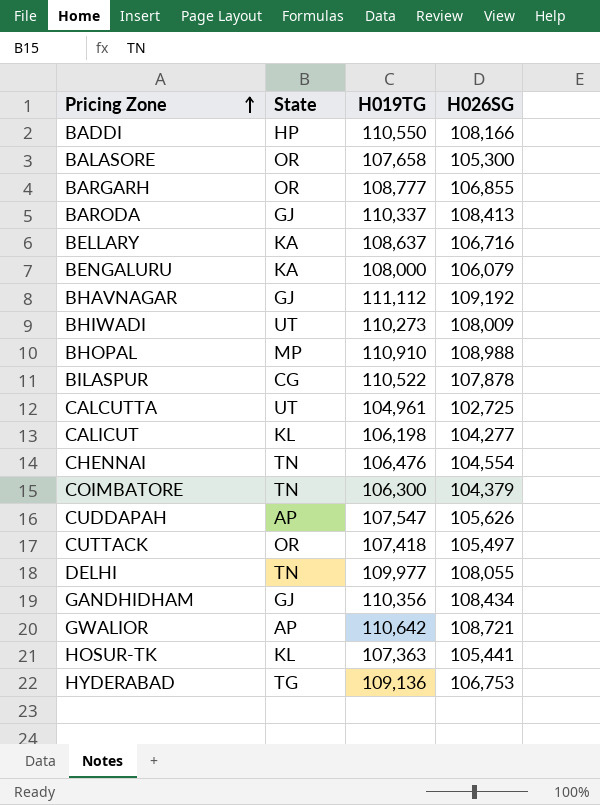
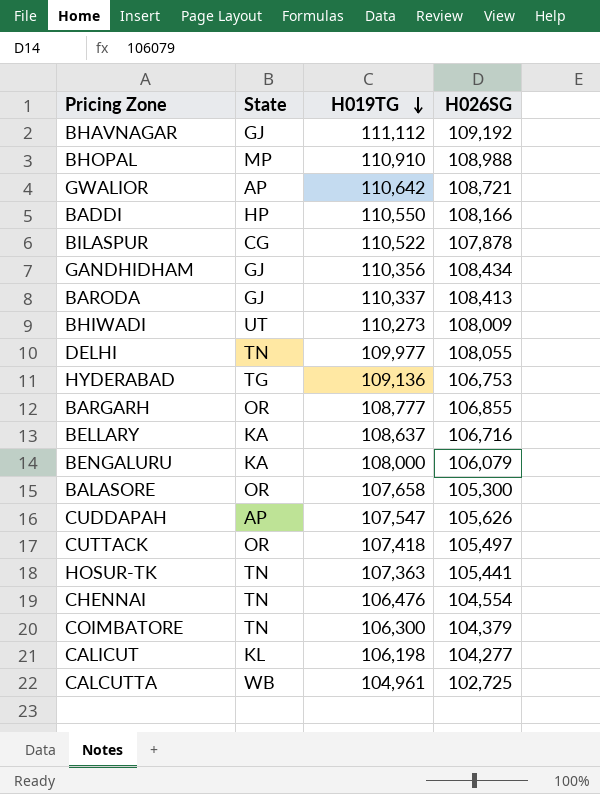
row order: Pricing Zone ascending -> H019TG descending
HOSUR-TK | State: KL -> TN
CALCUTTA | State: UT -> WB

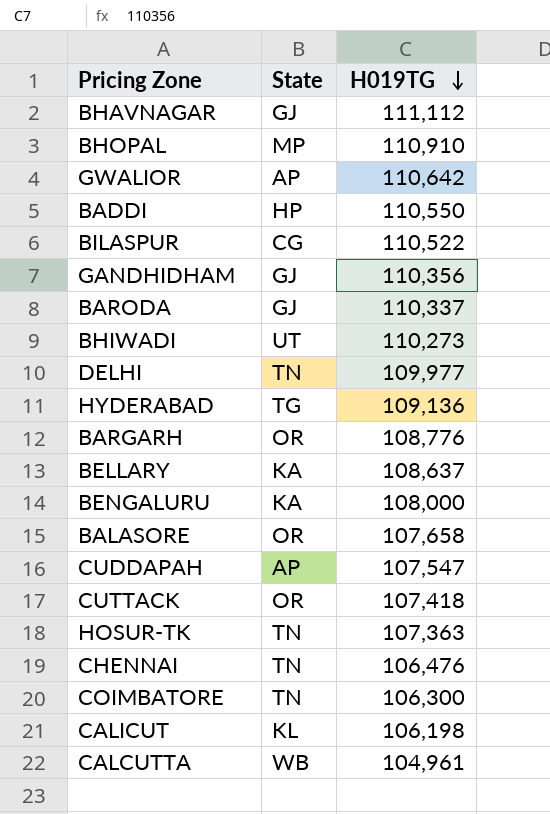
column H026SG | position: 4 -> none
BARGARH | H019TG: 108,777 -> 108,776

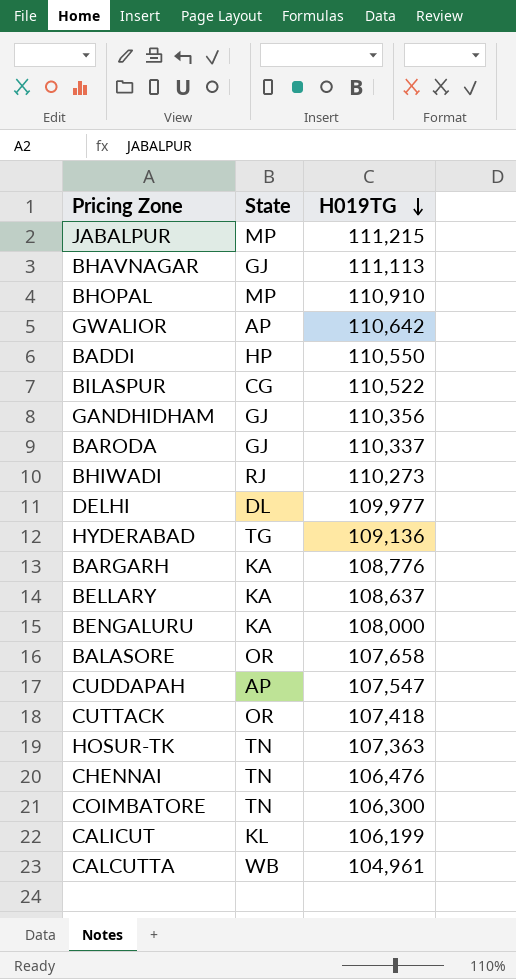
row JABALPUR: none -> MP | 111,215
BHAVNAGAR | H019TG: 111,112 -> 111,113
BHIWADI | State: UT -> RJ
DELHI | State: TN -> DL
BARGARH | State: OR -> KA
CALICUT | H019TG: 106,198 -> 106,199

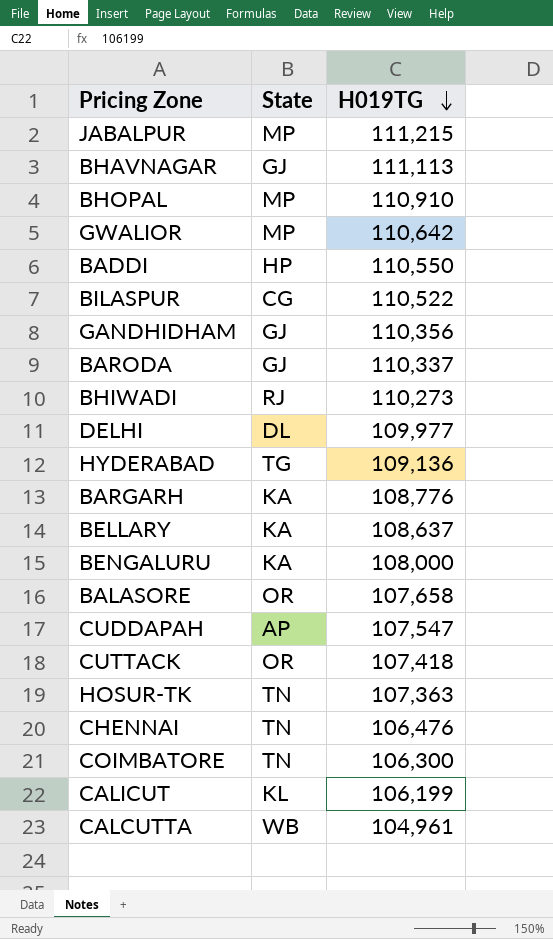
GWALIOR | State: AP -> MP

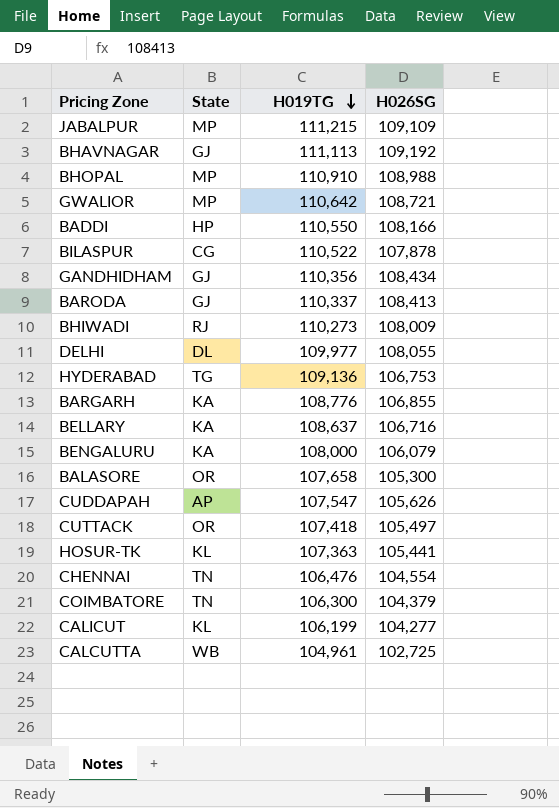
column H026SG | position: none -> 4
HOSUR-TK | State: TN -> KL

